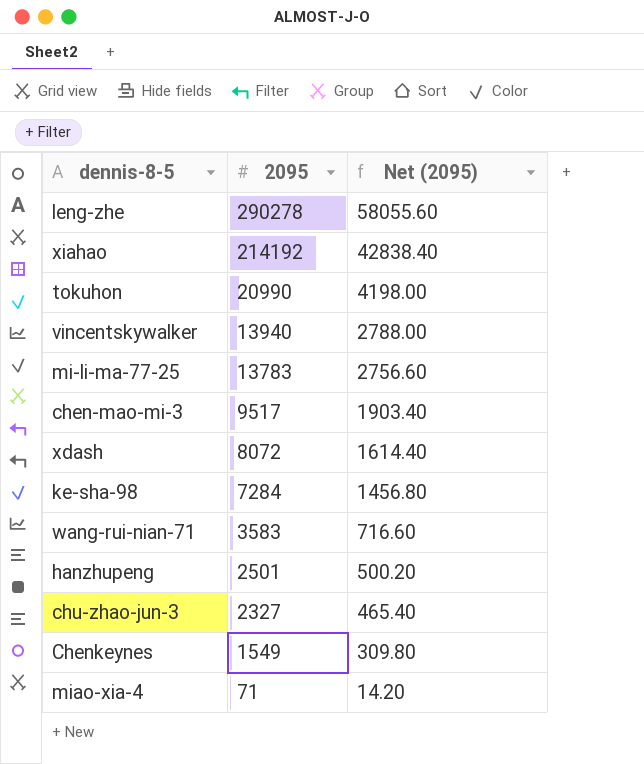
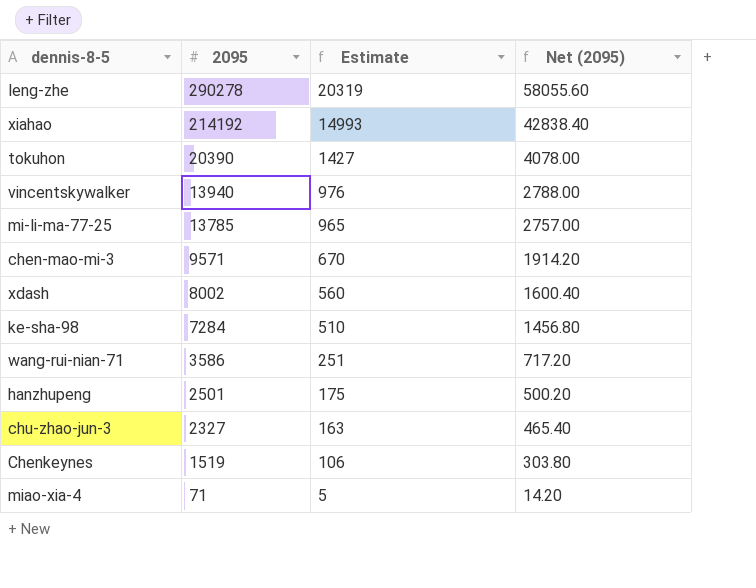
column Estimate | formula: none -> [2095] * 0.07
tokuhon | 2095: 20990 -> 20390
tokuhon | Net (2095): 4198.00 -> 4078.00
mi-li-ma-77-25 | 2095: 13783 -> 13785
mi-li-ma-77-25 | Net (2095): 2756.60 -> 2757.00
chen-mao-mi-3 | 2095: 9517 -> 9571
chen-mao-mi-3 | Net (2095): 1903.40 -> 1914.20
xdash | 2095: 8072 -> 8002
xdash | Net (2095): 1614.40 -> 1600.40
wang-rui-nian-71 | 2095: 3583 -> 3586
wang-rui-nian-71 | Net (2095): 716.60 -> 717.20
Chenkeynes | 2095: 1549 -> 1519
Chenkeynes | Net (2095): 309.80 -> 303.80

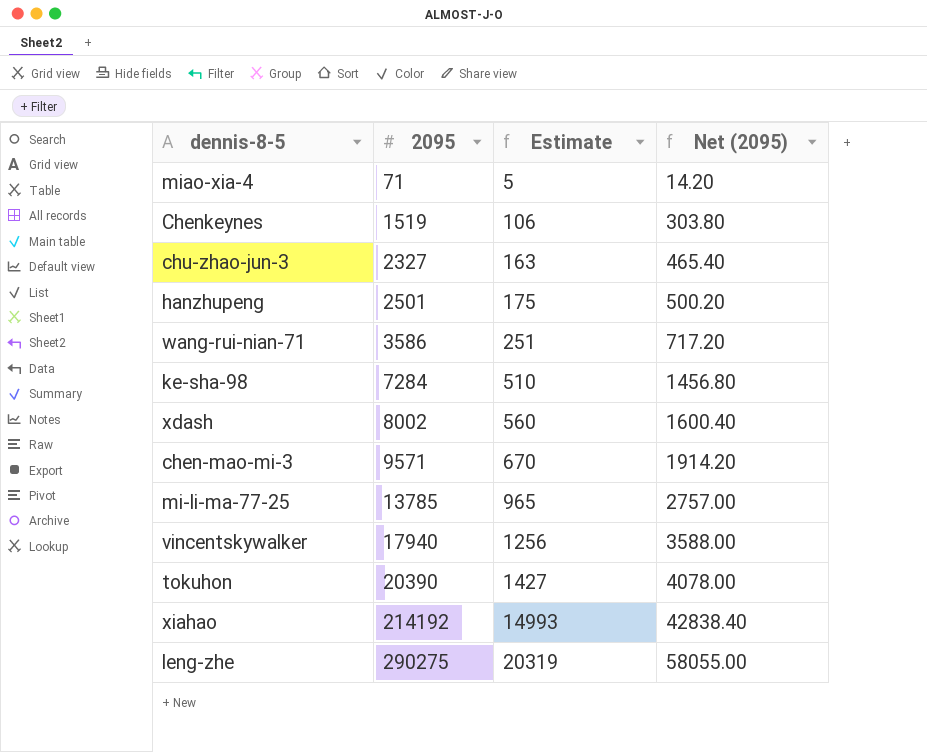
row order: 2095 descending -> 2095 ascending
vincentskywalker | 2095: 13940 -> 17940
vincentskywalker | Estimate: 976 -> 1256
vincentskywalker | Net (2095): 2788.00 -> 3588.00
leng-zhe | 2095: 290278 -> 290275
leng-zhe | Net (2095): 58055.60 -> 58055.00

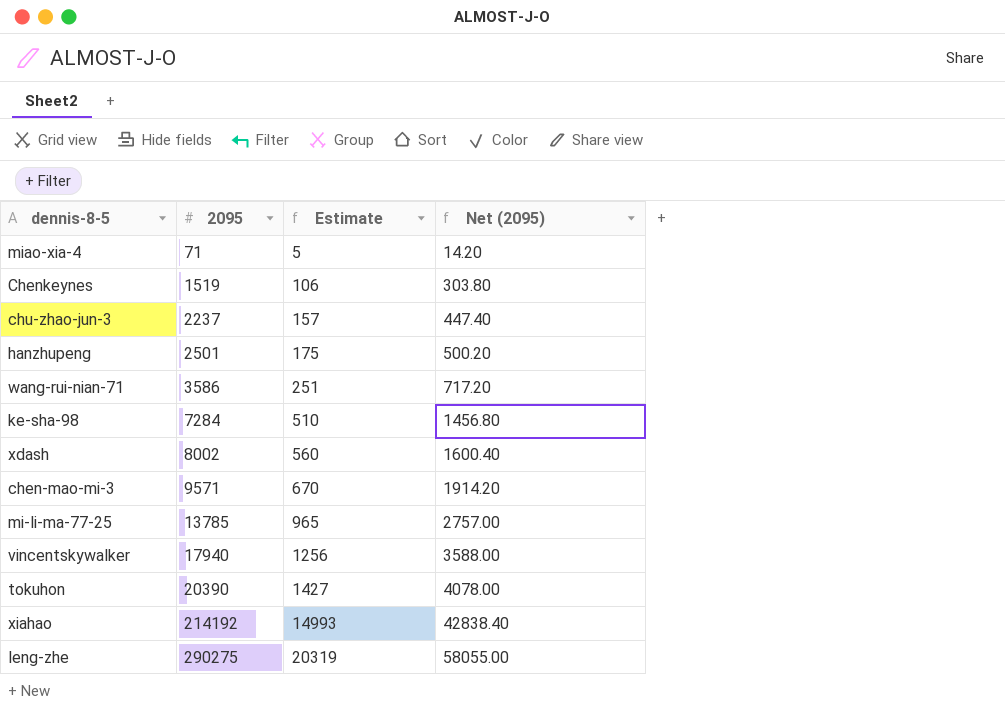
chu-zhao-jun-3 | 2095: 2327 -> 2237
chu-zhao-jun-3 | Estimate: 163 -> 157
chu-zhao-jun-3 | Net (2095): 465.40 -> 447.40

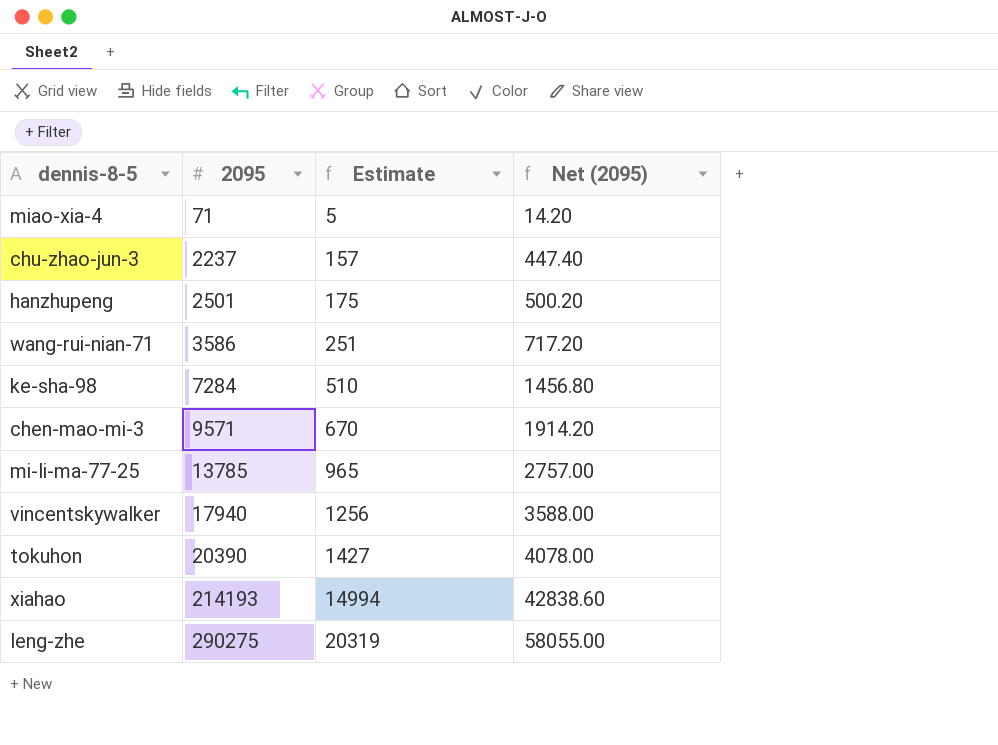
row Chenkeynes: 1519 | 106 | 303.80 -> none
row xdash: 8002 | 560 | 1600.40 -> none
xiahao | 2095: 214192 -> 214193
xiahao | Estimate: 14993 -> 14994
xiahao | Net (2095): 42838.40 -> 42838.60

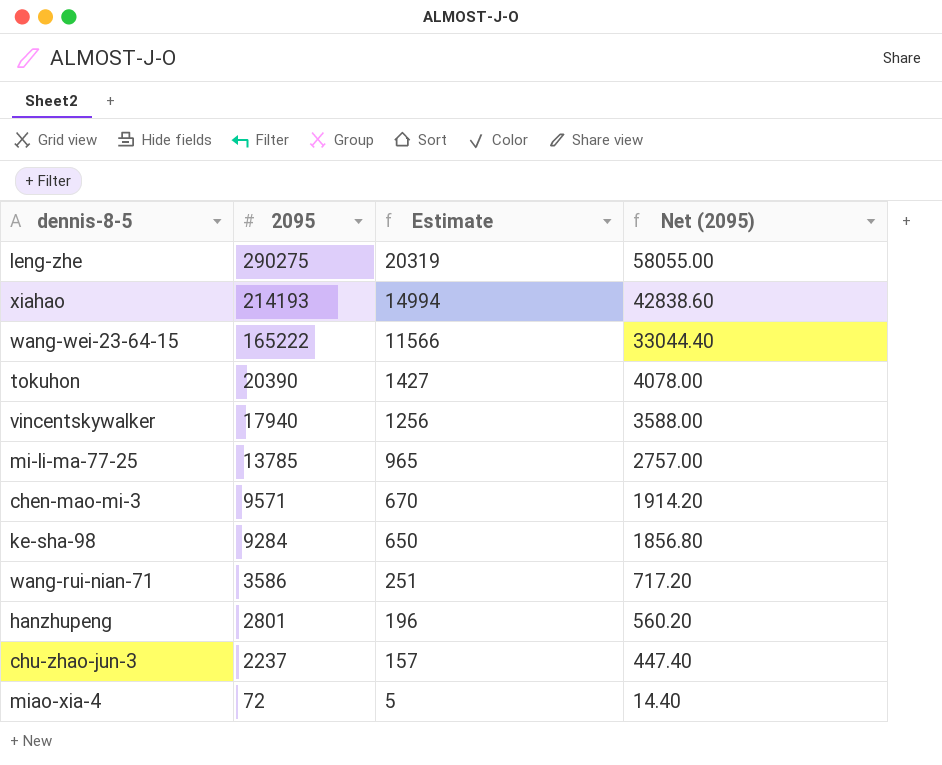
row order: 2095 ascending -> 2095 descending
row wang-wei-23-64-15: none -> 165222 | 11566 | 33044.40
ke-sha-98 | 2095: 7284 -> 9284
ke-sha-98 | Estimate: 510 -> 650
ke-sha-98 | Net (2095): 1456.80 -> 1856.80
hanzhupeng | 2095: 2501 -> 2801
hanzhupeng | Estimate: 175 -> 196
hanzhupeng | Net (2095): 500.20 -> 560.20
miao-xia-4 | 2095: 71 -> 72
miao-xia-4 | Net (2095): 14.20 -> 14.40

